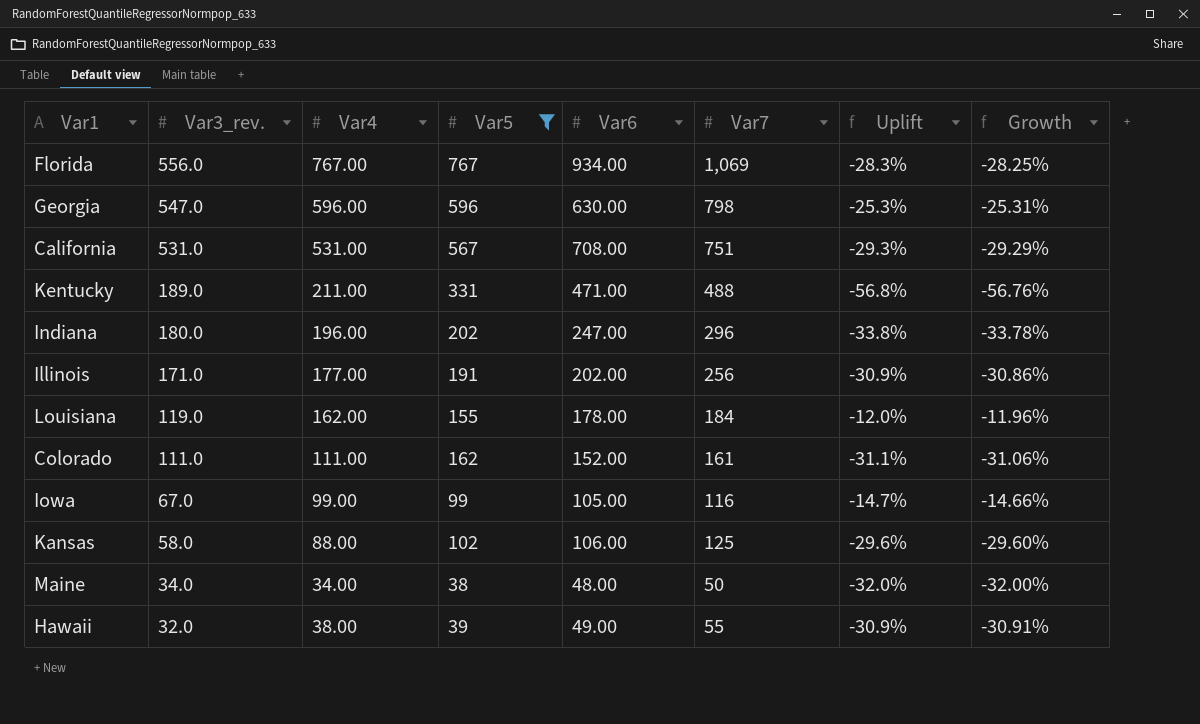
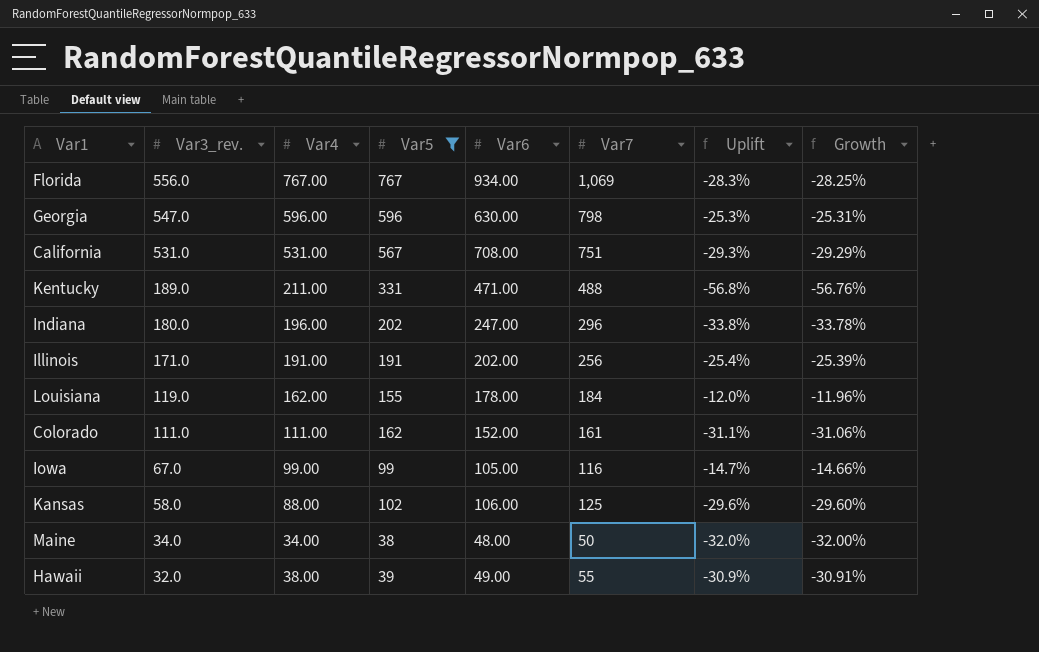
Illinois | Var4: 177.00 -> 191.00
Illinois | Uplift: -30.9% -> -25.4%
Illinois | Growth: -30.86% -> -25.39%

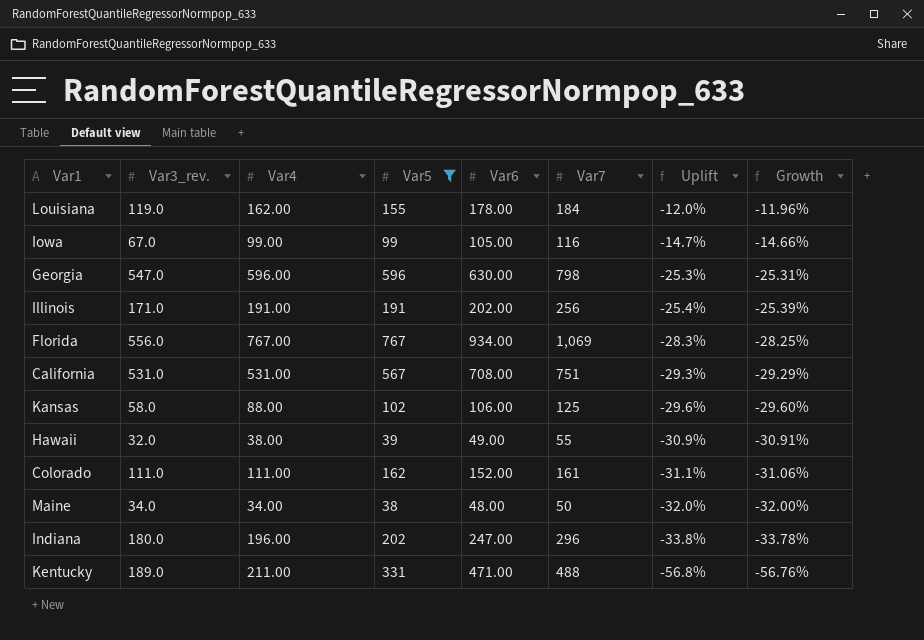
row order: Var3_rev. descending -> Uplift descending

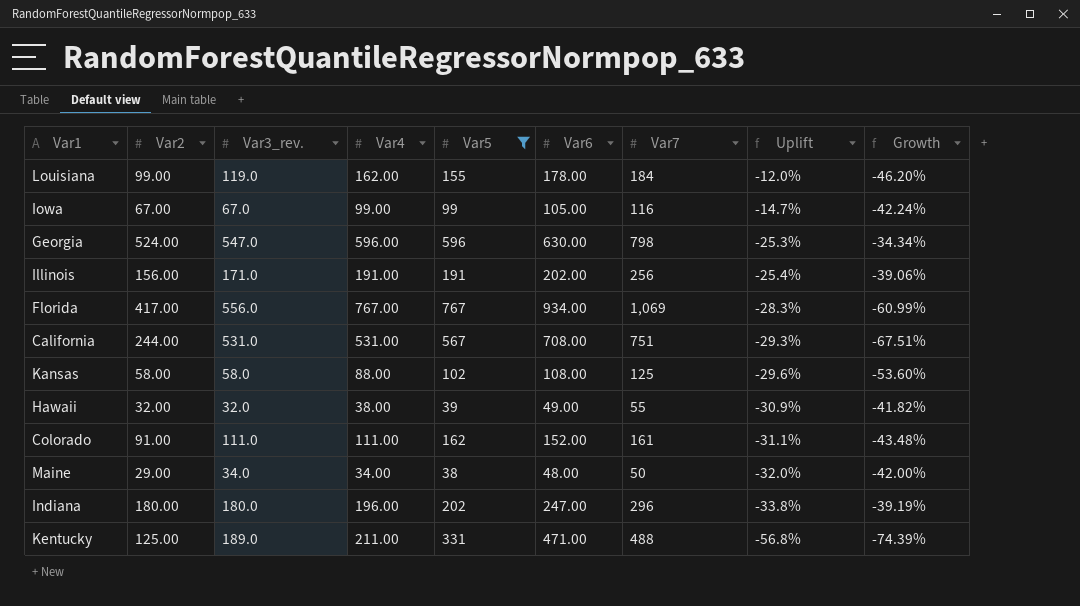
column Var2 | position: none -> 2
column Growth | formula: ([Var4] - [Var7]) / [Var7] -> ([Var2] - [Var7]) / [Var7]
Kansas | Var6: 106.00 -> 108.00

